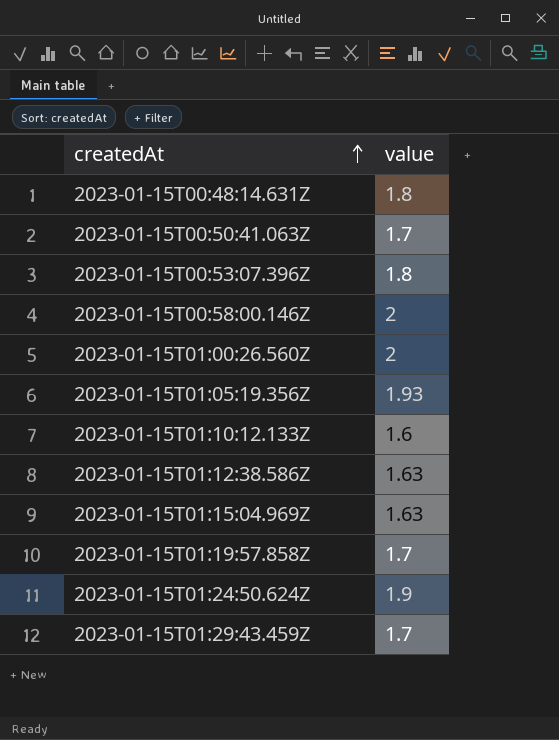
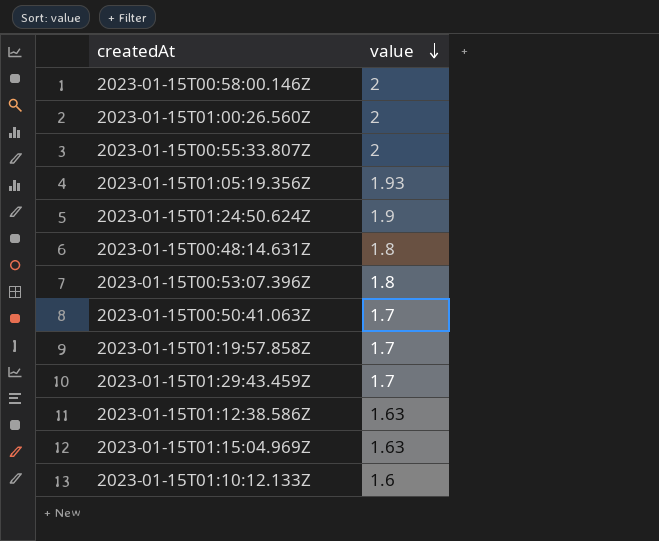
row order: createdAt ascending -> value descending
row 2023-01-15T00:55:33.807Z: none -> 2

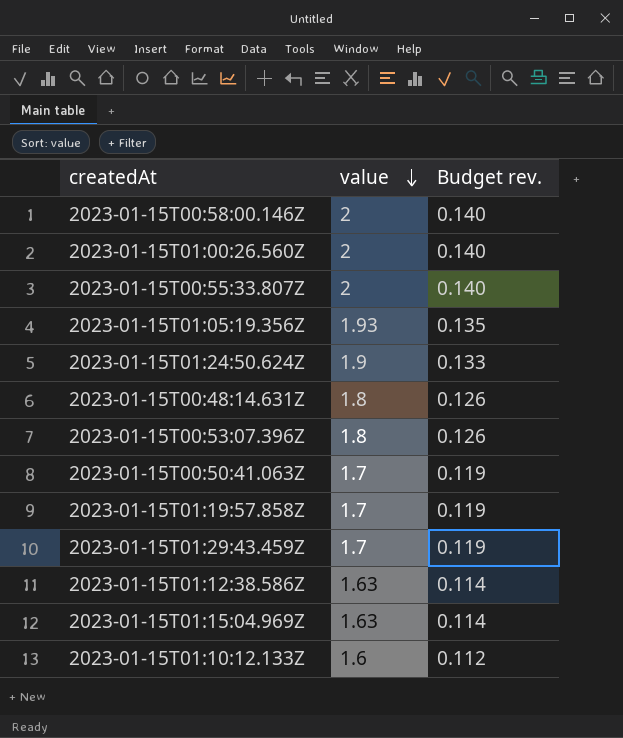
column Budget rev. | formula: none -> [value] * 0.07

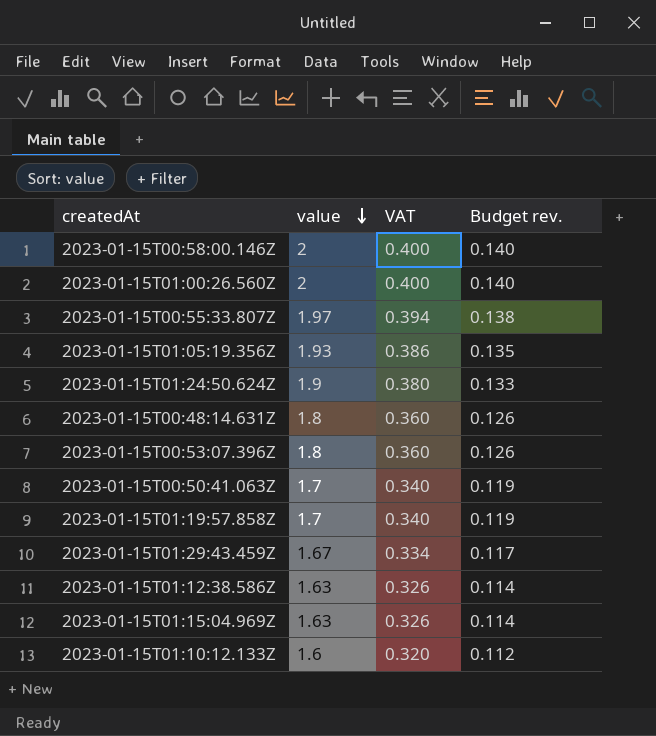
column VAT | formula: none -> [value] * 0.2
2023-01-15T00:55:33.807Z | value: 2 -> 1.97
2023-01-15T00:55:33.807Z | Budget rev.: 0.140 -> 0.138
2023-01-15T01:29:43.459Z | value: 1.7 -> 1.67
2023-01-15T01:29:43.459Z | Budget rev.: 0.119 -> 0.117

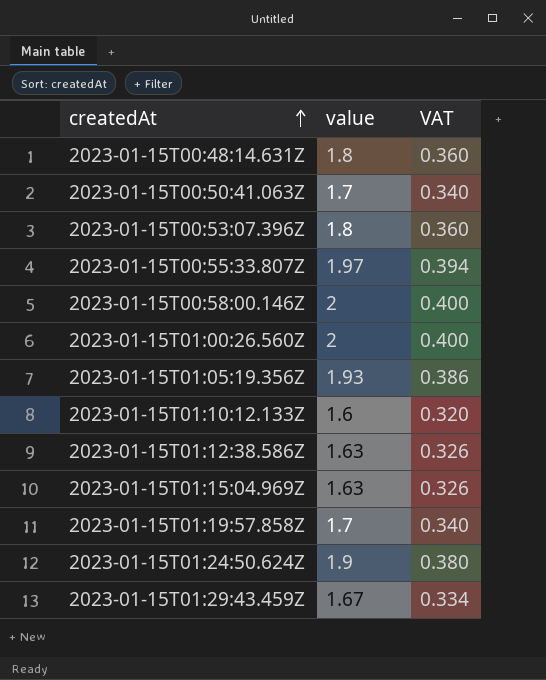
row order: value descending -> createdAt ascending
column Budget rev. | formula: [value] * 0.07 -> none

